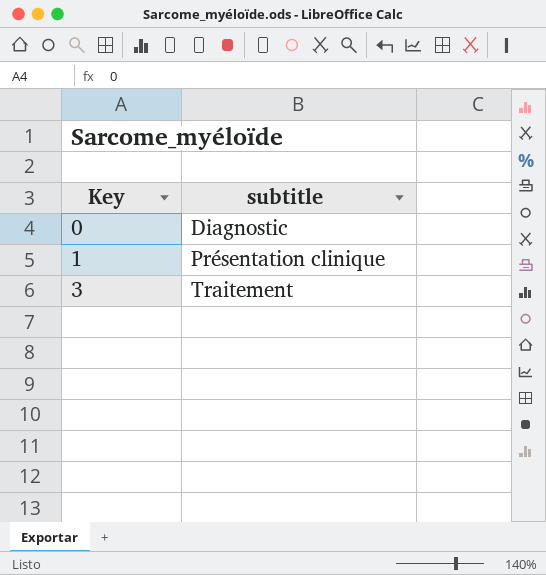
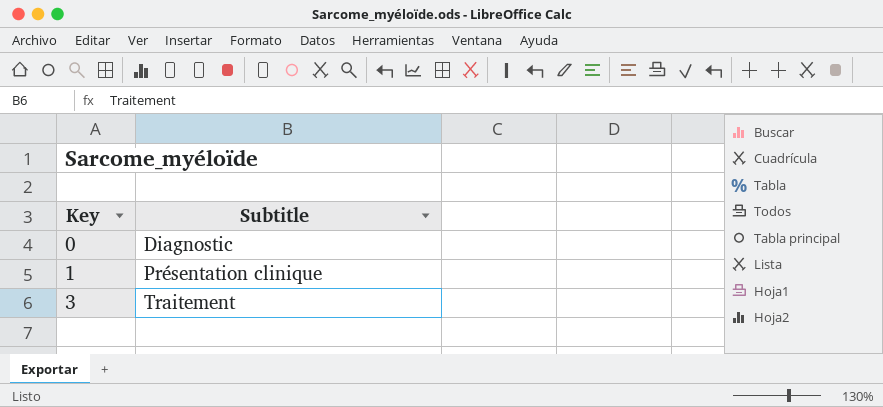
column name: subtitle -> Subtitle

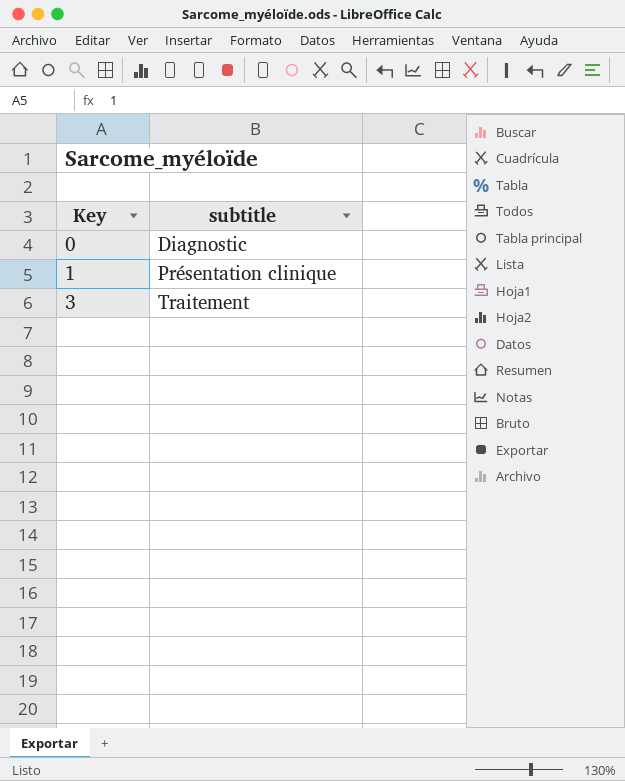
column name: Subtitle -> subtitle

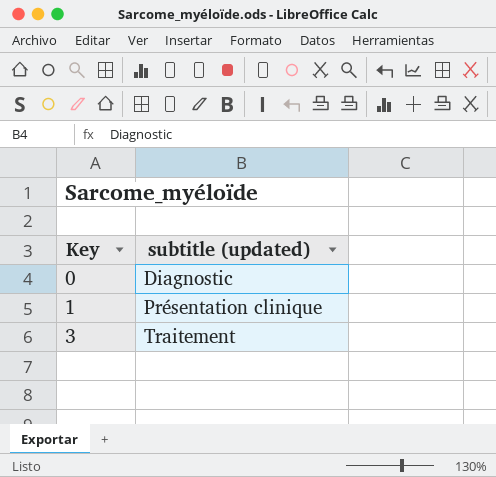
column name: subtitle -> subtitle (updated)

